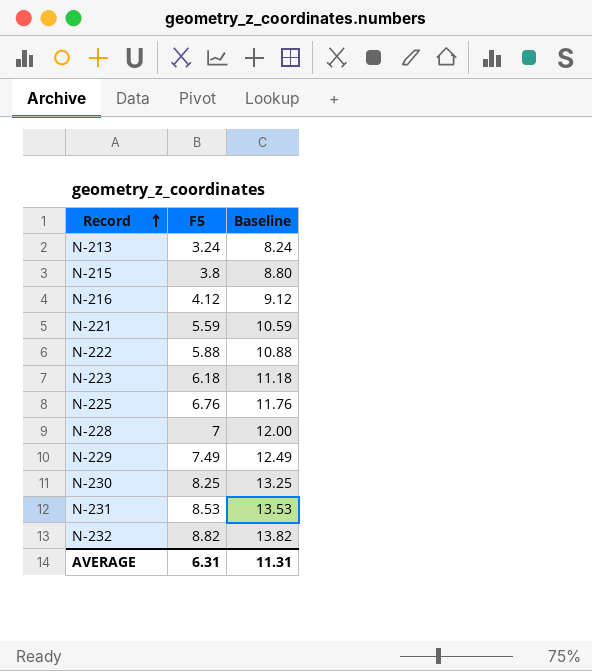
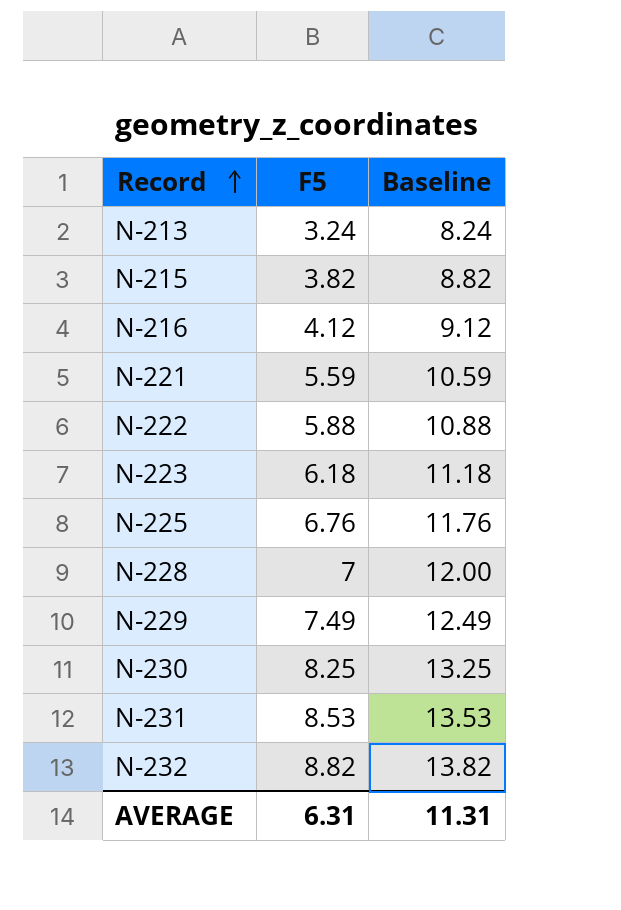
N-215 | F5: 3.8 -> 3.82
N-215 | Baseline: 8.80 -> 8.82

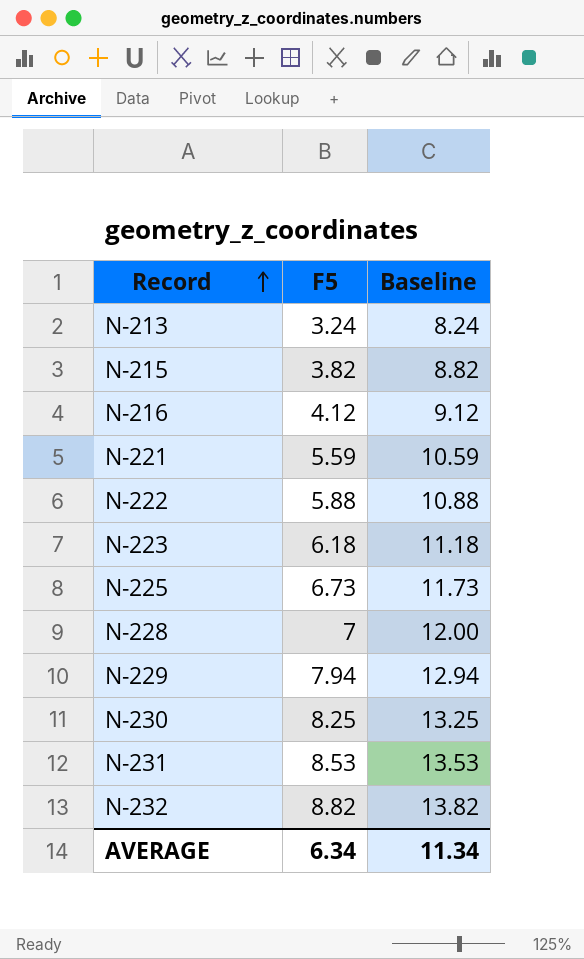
N-225 | F5: 6.76 -> 6.73
N-225 | Baseline: 11.76 -> 11.73
N-229 | F5: 7.49 -> 7.94
N-229 | Baseline: 12.49 -> 12.94
AVERAGE | F5: 6.31 -> 6.34
AVERAGE | Baseline: 11.31 -> 11.34

